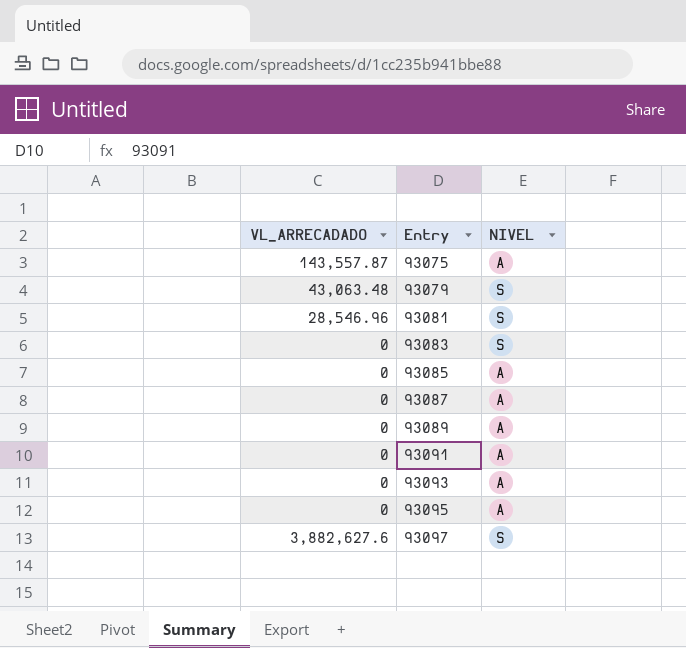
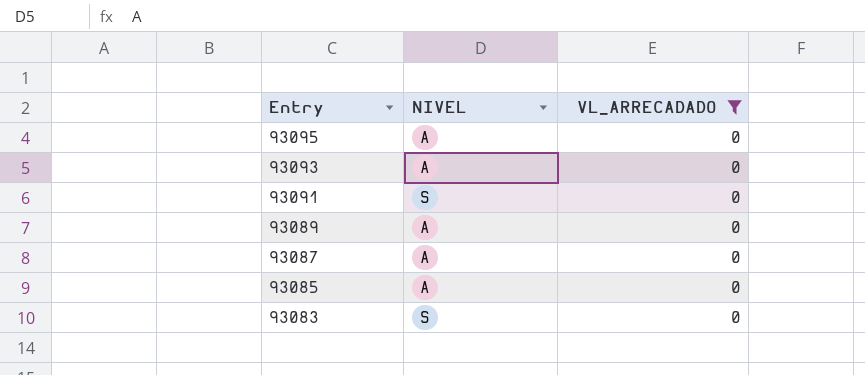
filter: none -> VL_ARRECADADO = 0
row order: Entry ascending -> Entry descending
column VL_ARRECADADO | position: 1 -> 3
93091 | NIVEL: A -> S

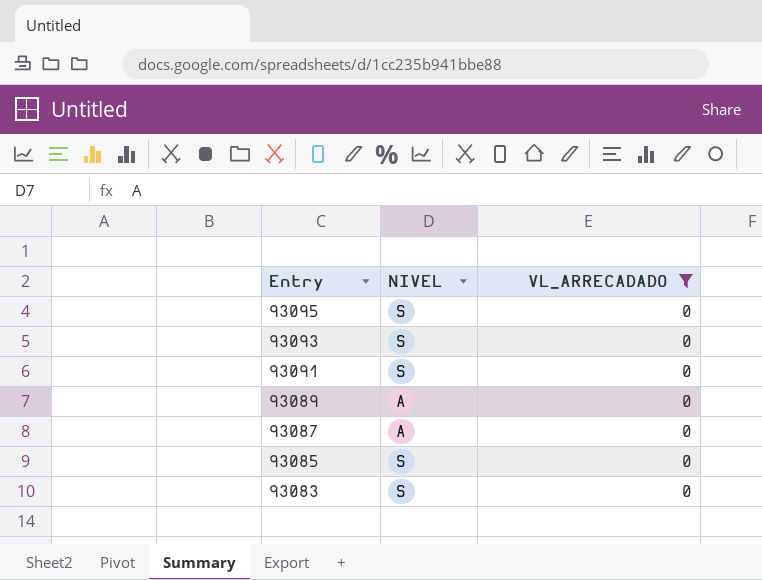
93095 | NIVEL: A -> S
93093 | NIVEL: A -> S
93085 | NIVEL: A -> S

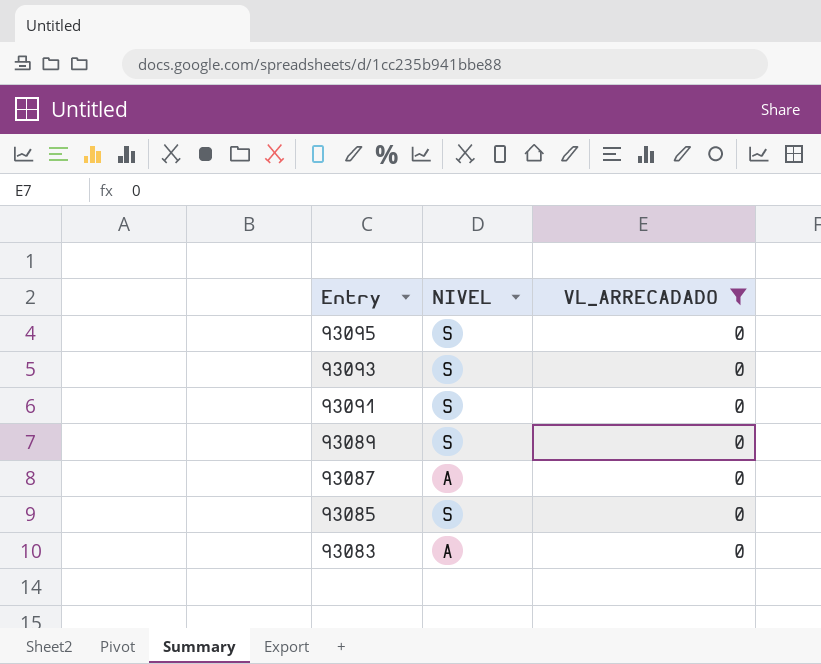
93089 | NIVEL: A -> S
93083 | NIVEL: S -> A

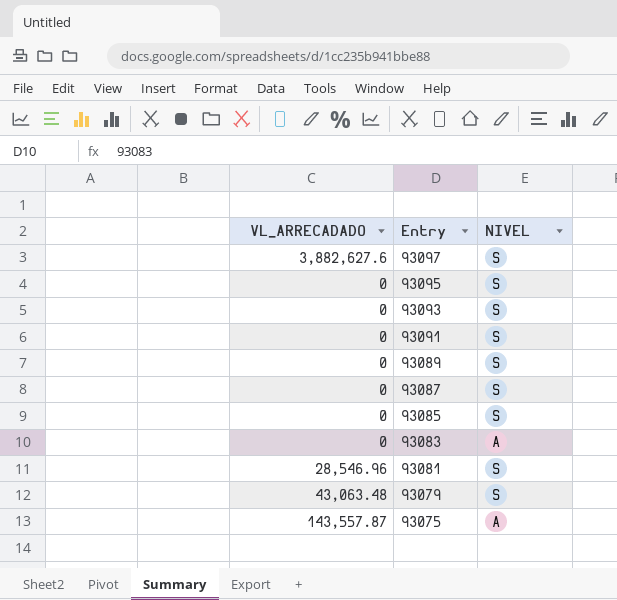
filter: VL_ARRECADADO = 0 -> none
column VL_ARRECADADO | position: 3 -> 1
93087 | NIVEL: A -> S

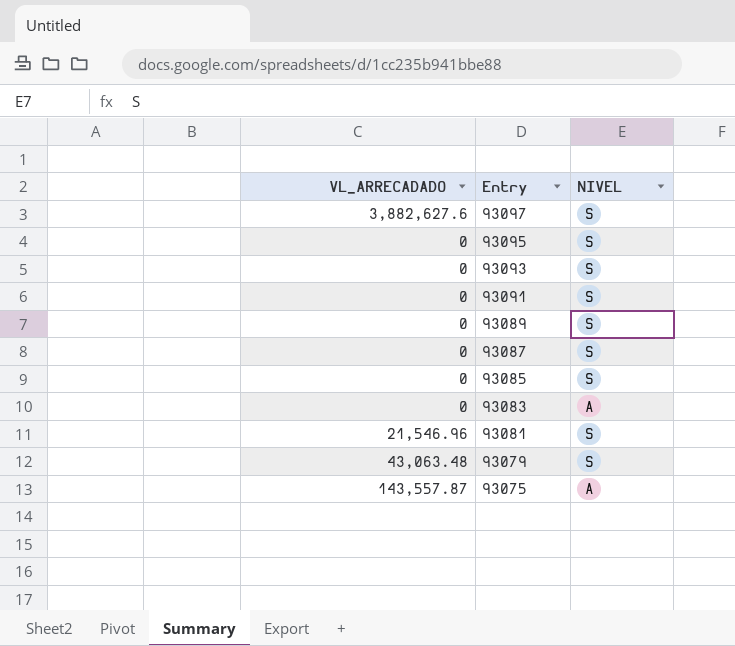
93081 | VL_ARRECADADO: 28,546.96 -> 21,546.96

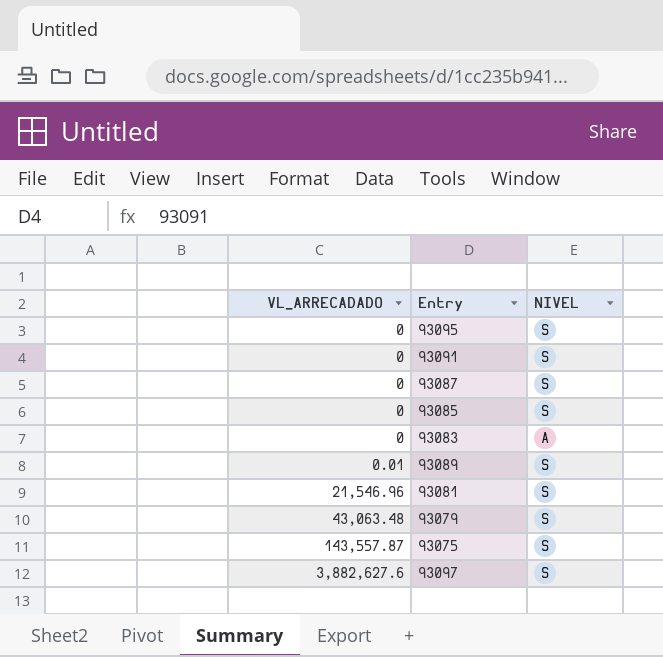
row order: Entry descending -> VL_ARRECADADO ascending
row 93093: 0 | S -> none
93089 | VL_ARRECADADO: 0 -> 0.01
93075 | NIVEL: A -> S

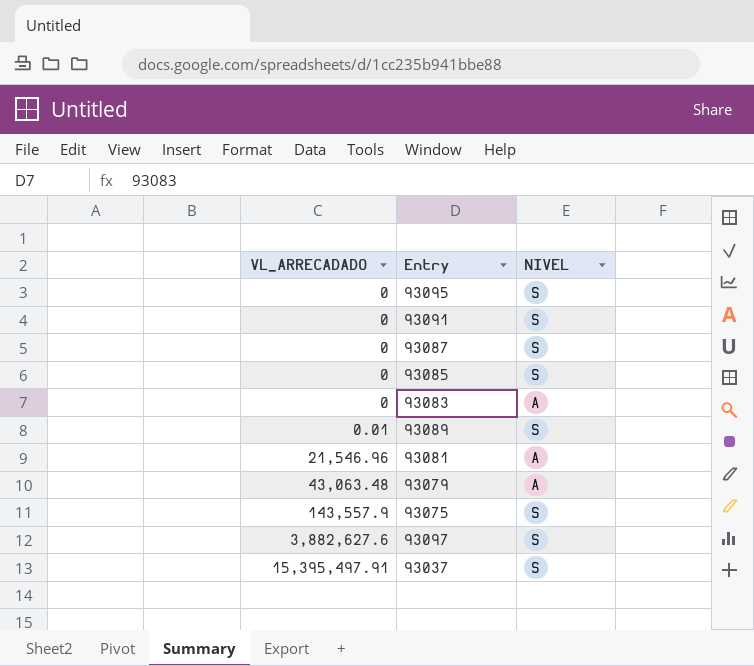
93081 | NIVEL: S -> A
93079 | NIVEL: S -> A
93075 | VL_ARRECADADO: 143,557.87 -> 143,557.9
row 93037: none -> 15,395,497.91 | S

